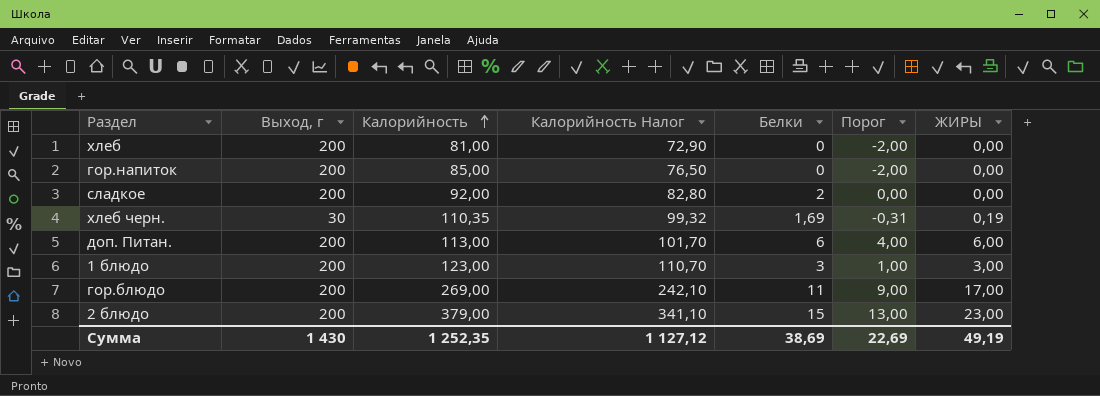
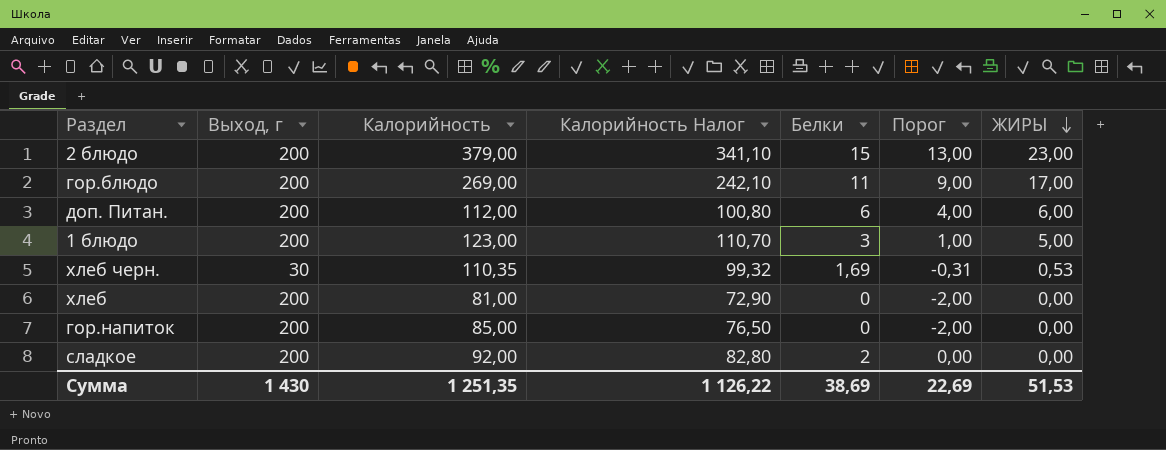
row order: Калорийность ascending -> ЖИРЫ descending
доп. Питан. | Калорийность: 113,00 -> 112,00
доп. Питан. | Калорийность Налог: 101,70 -> 100,80
1 блюдо | ЖИРЫ: 3,00 -> 5,00
хлеб черн. | ЖИРЫ: 0,19 -> 0,53
Сумма | Калорийность: 1 252,35 -> 1 251,35
Сумма | Калорийность Налог: 1 127,12 -> 1 126,22
Сумма | ЖИРЫ: 49,19 -> 51,53

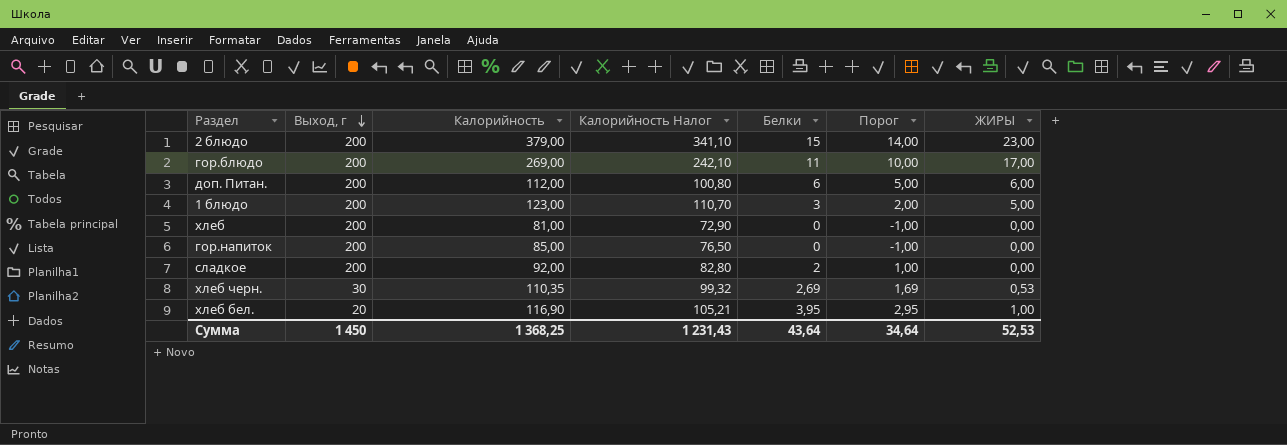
row order: ЖИРЫ descending -> Выход, г descending
column Порог | formula: [Белки] - 2 -> [Белки] - 1
хлеб черн. | Белки: 1,69 -> 2,69
row хлеб бел.: none -> 20 | 116,90 | 105,21 | 3,95 | 2,95 | 1,00
Сумма | Выход, г: 1 430 -> 1 450
Сумма | Калорийность: 1 251,35 -> 1 368,25
Сумма | Калорийность Налог: 1 126,22 -> 1 231,43
Сумма | Белки: 38,69 -> 43,64
Сумма | Порог: 22,69 -> 34,64
Сумма | ЖИРЫ: 51,53 -> 52,53

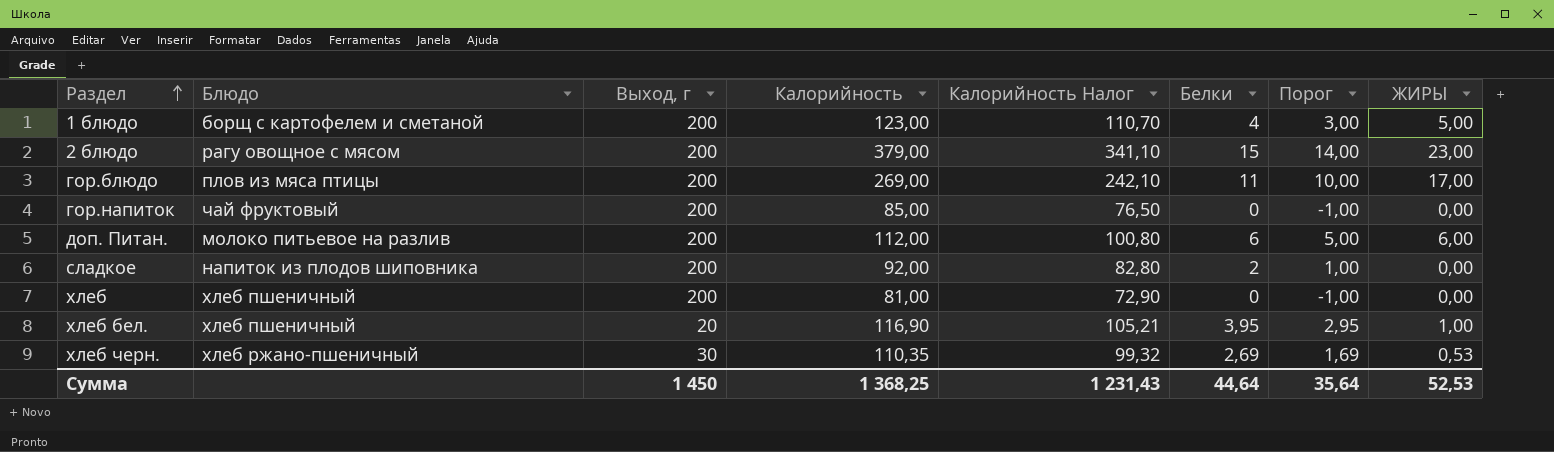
row order: Выход, г descending -> Раздел ascending
column Блюдо | position: none -> 2
1 блюдо | Белки: 3 -> 4
1 блюдо | Порог: 2,00 -> 3,00
Сумма | Белки: 43,64 -> 44,64
Сумма | Порог: 34,64 -> 35,64

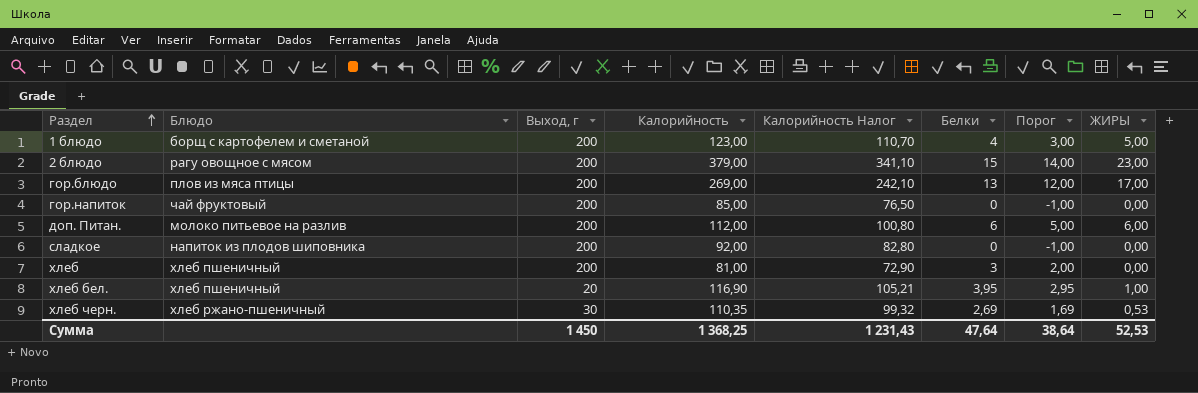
гор.блюдо | Белки: 11 -> 13
гор.блюдо | Порог: 10,00 -> 12,00
сладкое | Белки: 2 -> 0
сладкое | Порог: 1,00 -> -1,00
хлеб | Белки: 0 -> 3
хлеб | Порог: -1,00 -> 2,00
Сумма | Белки: 44,64 -> 47,64
Сумма | Порог: 35,64 -> 38,64

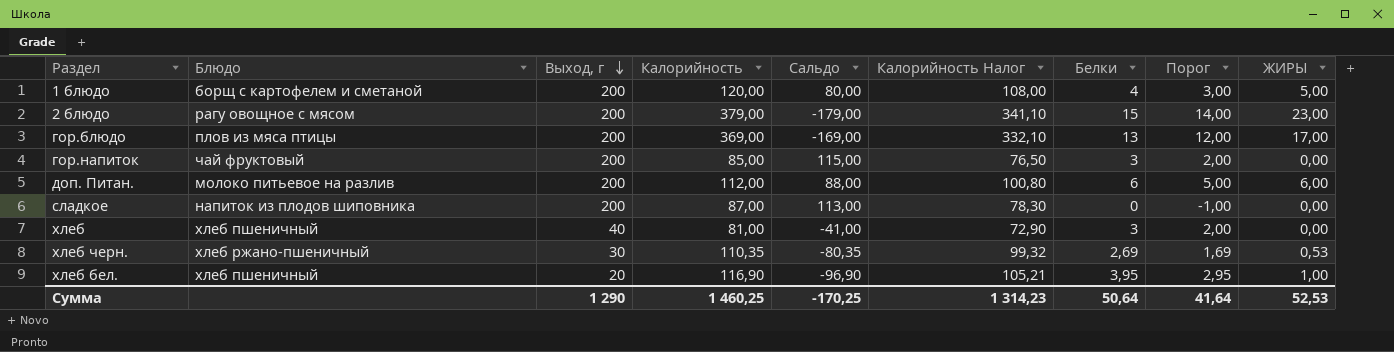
row order: Раздел ascending -> Выход, г descending
column Сальдо | formula: none -> [Выход, г] - [Калорийность]
1 блюдо | Калорийность: 123,00 -> 120,00
1 блюдо | Калорийность Налог: 110,70 -> 108,00
гор.блюдо | Калорийность: 269,00 -> 369,00
гор.блюдо | Калорийность Налог: 242,10 -> 332,10
гор.напиток | Белки: 0 -> 3
гор.напиток | Порог: -1,00 -> 2,00
сладкое | Калорийность: 92,00 -> 87,00
сладкое | Калорийность Налог: 82,80 -> 78,30
хлеб | Выход, г: 200 -> 40
Сумма | Выход, г: 1 450 -> 1 290
Сумма | Калорийность: 1 368,25 -> 1 460,25
Сумма | Калорийность Налог: 1 231,43 -> 1 314,23
Сумма | Белки: 47,64 -> 50,64
Сумма | Порог: 38,64 -> 41,64

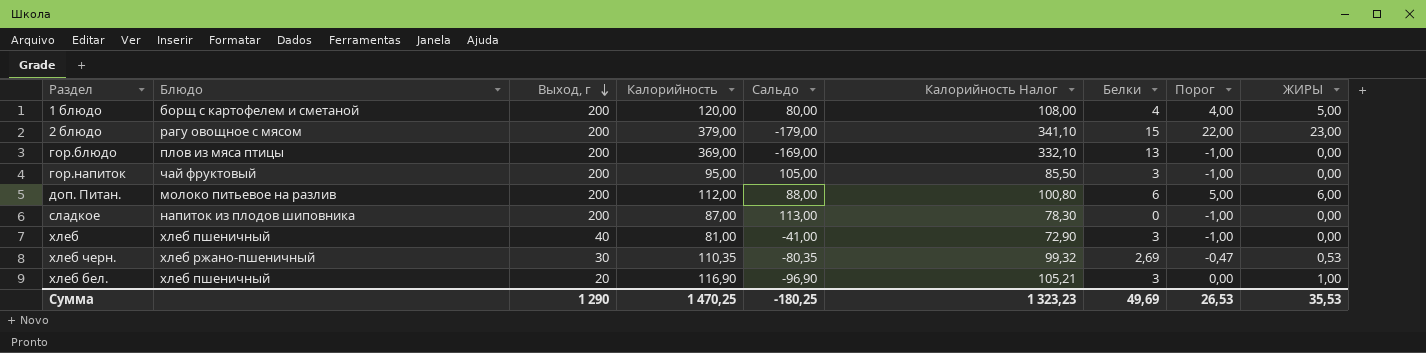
column Порог | formula: [Белки] - 1 -> [ЖИРЫ] - 1
гор.блюдо | ЖИРЫ: 17,00 -> 0,00
гор.напиток | Калорийность: 85,00 -> 95,00
гор.напиток | Сальдо: 115,00 -> 105,00
гор.напиток | Калорийность Налог: 76,50 -> 85,50
хлеб бел. | Белки: 3,95 -> 3
Сумма | Калорийность: 1 460,25 -> 1 470,25
Сумма | Сальдо: -170,25 -> -180,25
Сумма | Калорийность Налог: 1 314,23 -> 1 323,23
Сумма | Белки: 50,64 -> 49,69
Сумма | Порог: 41,64 -> 26,53
Сумма | ЖИРЫ: 52,53 -> 35,53

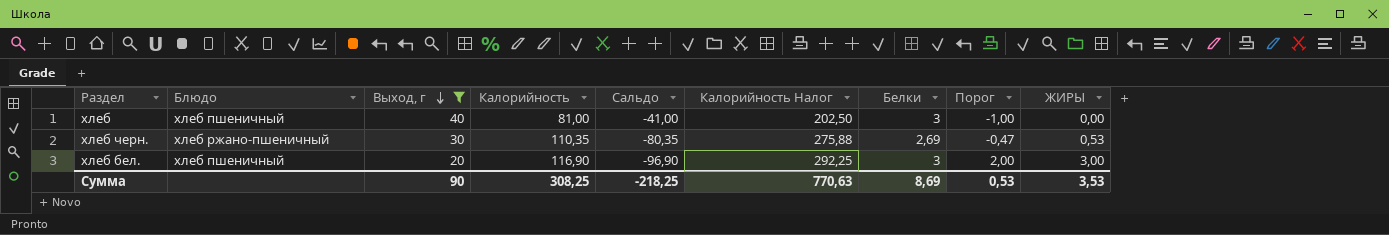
filter: none -> Выход, г != 200
column Калорийность Налог | formula: [Калорийность] * 0,9 -> [Калорийность] * 2,5
хлеб бел. | Порог: 0,00 -> 2,00
хлеб бел. | ЖИРЫ: 1,00 -> 3,00
Сумма | Выход, г: 1 290 -> 90
Сумма | Калорийность: 1 470,25 -> 308,25
Сумма | Сальдо: -180,25 -> -218,25
Сумма | Калорийность Налог: 1 323,23 -> 770,63
Сумма | Белки: 49,69 -> 8,69
Сумма | Порог: 26,53 -> 0,53
Сумма | ЖИРЫ: 35,53 -> 3,53

